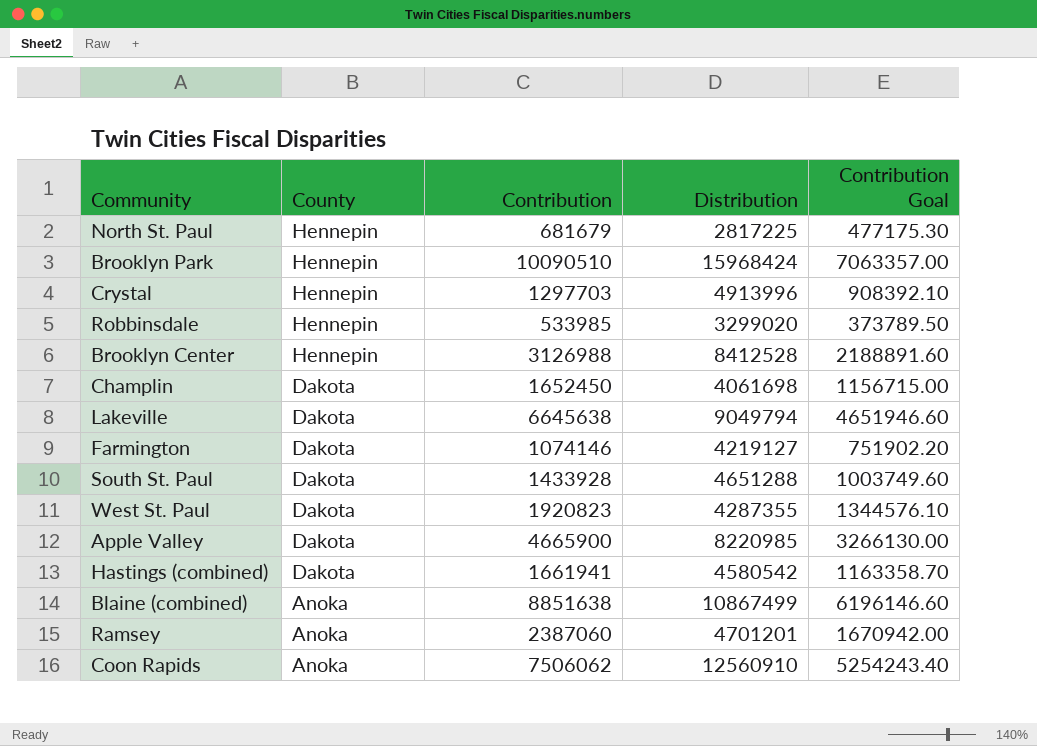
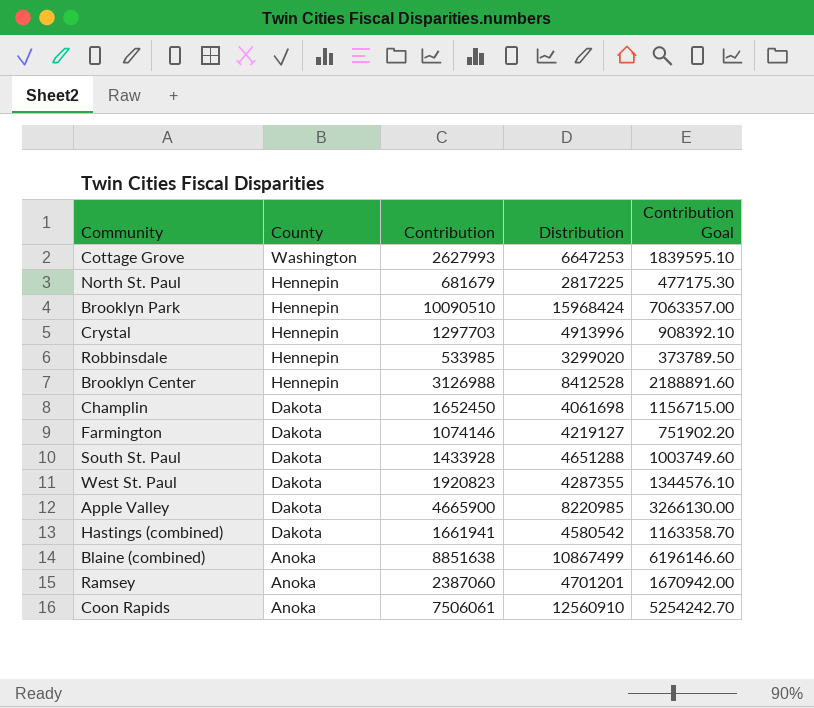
row Lakeville: Dakota | 6645638 | 9049794 | 4651946.60 -> none
row Cottage Grove: none -> Washington | 2627993 | 6647253 | 1839595.10
Coon Rapids | Contribution: 7506062 -> 7506061
Coon Rapids | Contribution Goal: 5254243.40 -> 5254242.70

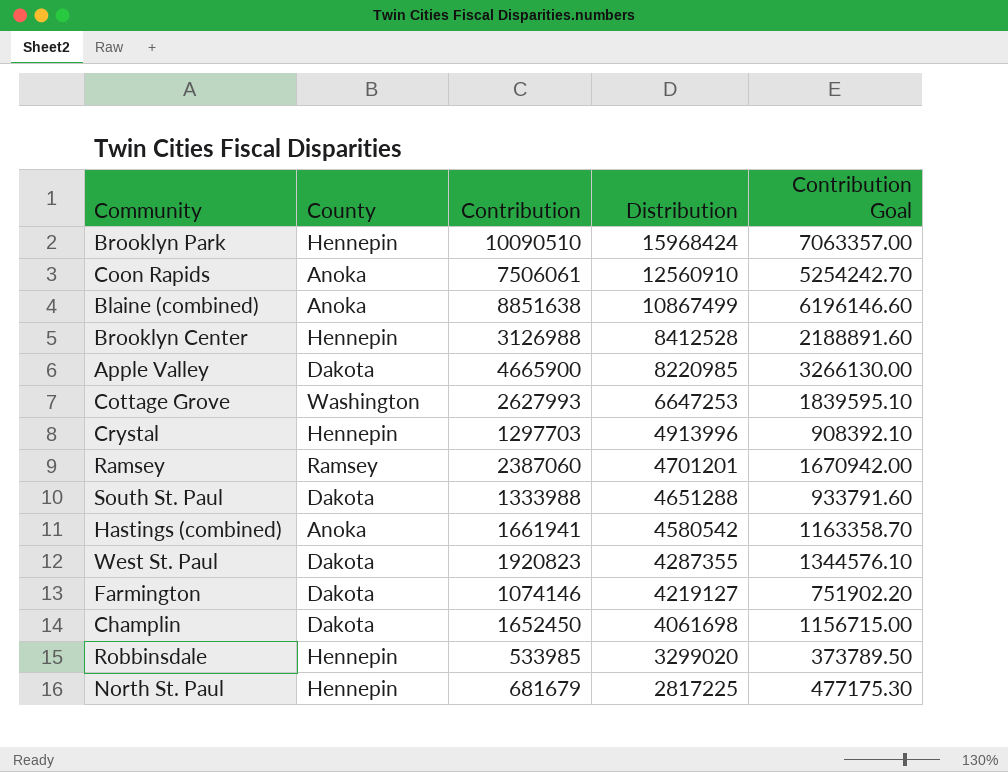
row order: County descending -> Distribution descending
Ramsey | County: Anoka -> Ramsey
South St. Paul | Contribution: 1433928 -> 1333988
South St. Paul | Contribution Goal: 1003749.60 -> 933791.60
Hastings (combined) | County: Dakota -> Anoka

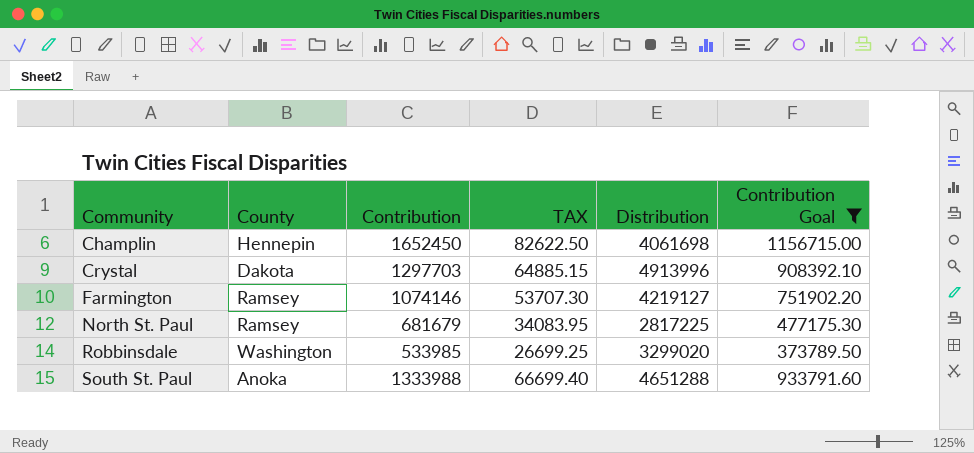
filter: none -> Contribution Goal <= 1156715.00
row order: Distribution descending -> Community ascending
column TAX | formula: none -> [Contribution] * 0.05
Champlin | County: Dakota -> Hennepin
Crystal | County: Hennepin -> Dakota
Farmington | County: Dakota -> Ramsey
North St. Paul | County: Hennepin -> Ramsey
Robbinsdale | County: Hennepin -> Washington
South St. Paul | County: Dakota -> Anoka

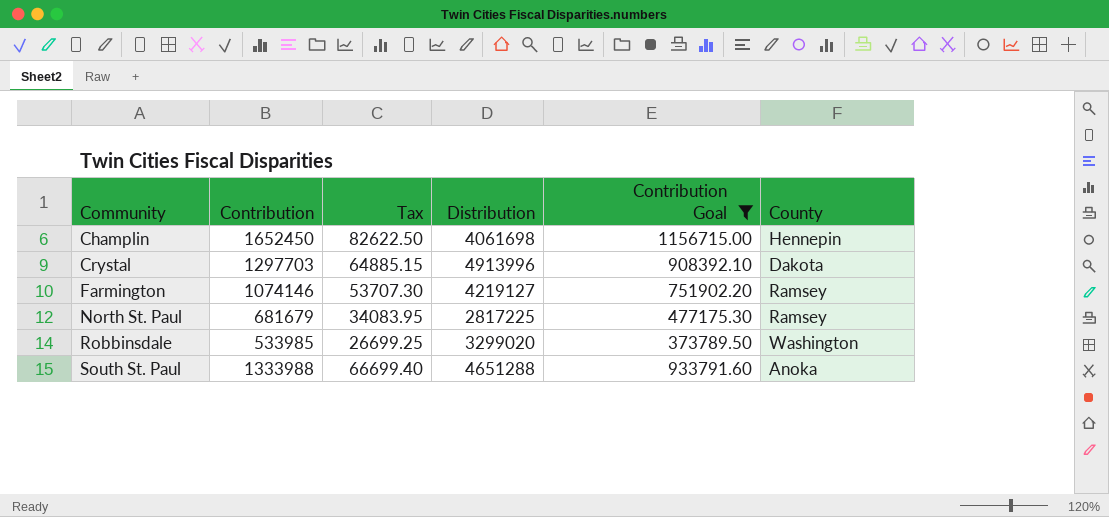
column name: TAX -> Tax
column County | position: 2 -> 6

